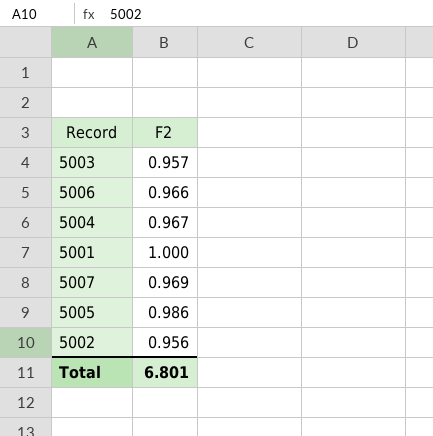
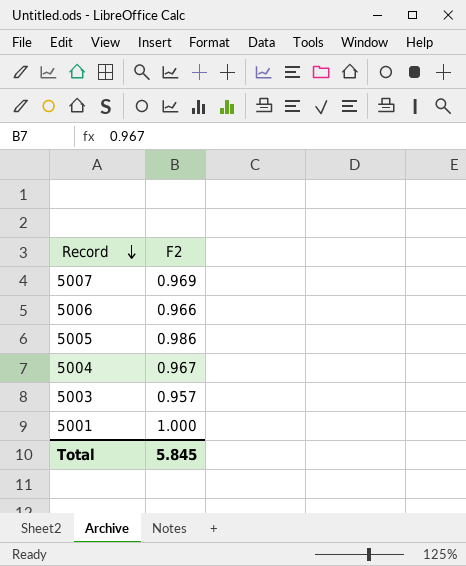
row order: none -> Record descending
row 5002: 0.956 -> none
Total | F2: 6.801 -> 5.845

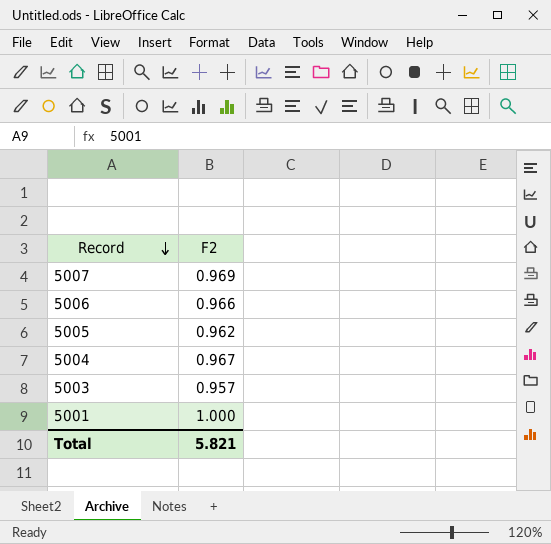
5005 | F2: 0.986 -> 0.962
Total | F2: 5.845 -> 5.821

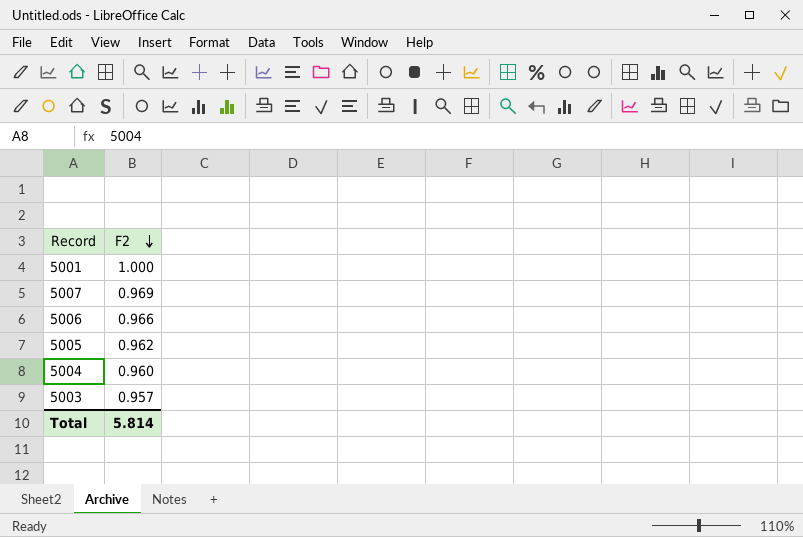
row order: Record descending -> F2 descending
5004 | F2: 0.967 -> 0.960
Total | F2: 5.821 -> 5.814

